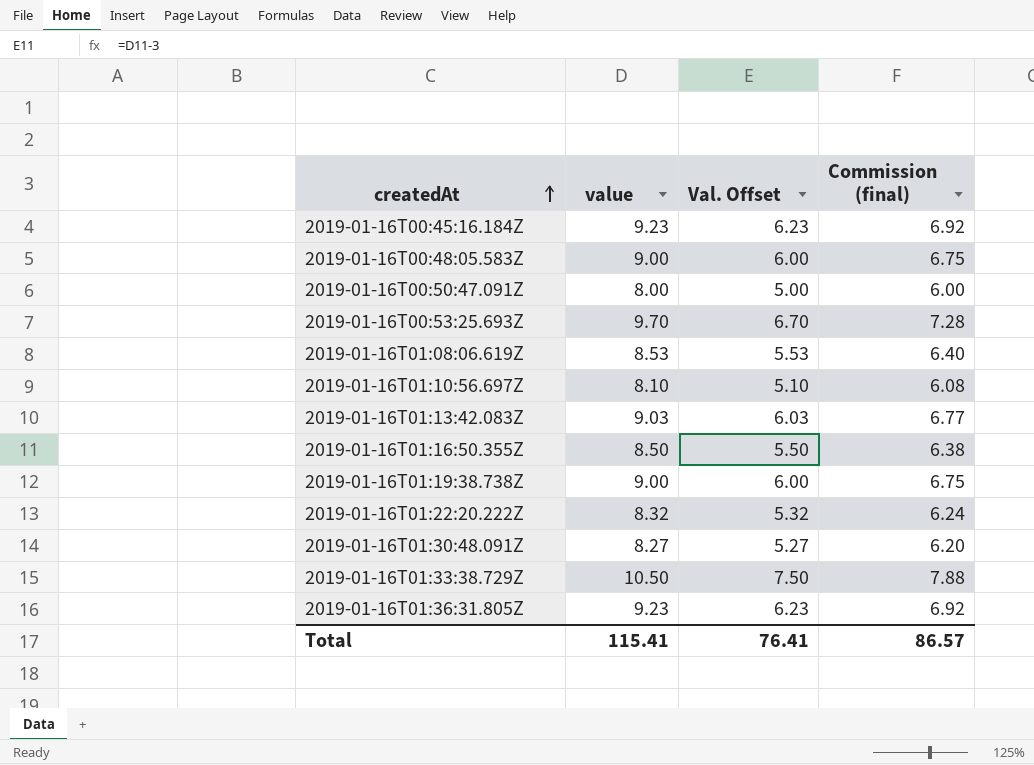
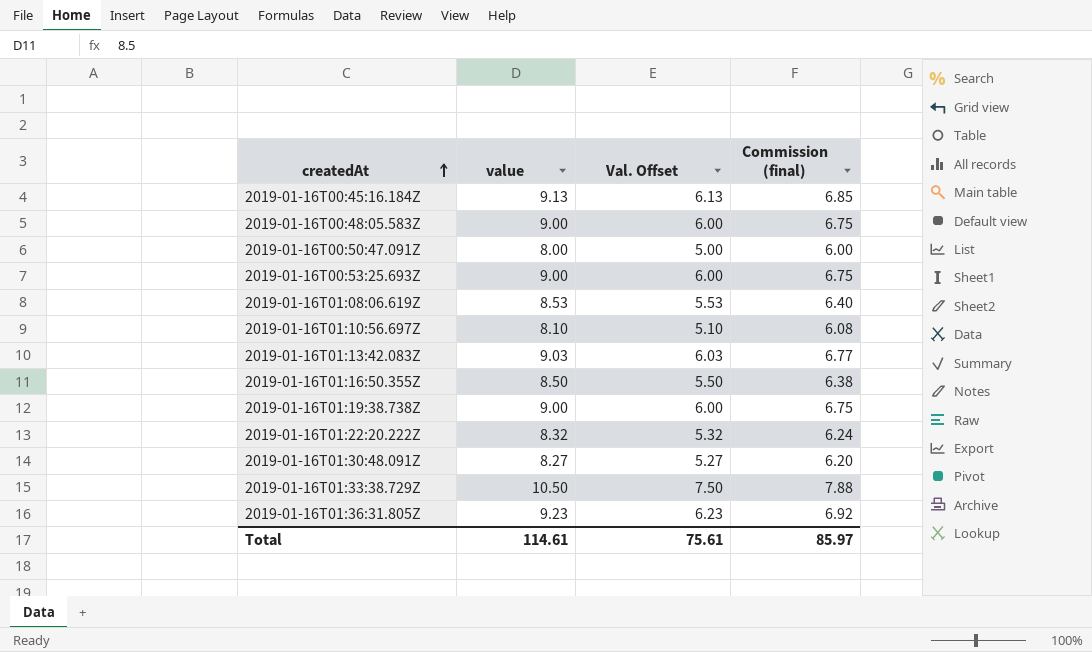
2019-01-16T00:45:16.184Z | value: 9.23 -> 9.13
2019-01-16T00:45:16.184Z | Val. Offset: 6.23 -> 6.13
2019-01-16T00:45:16.184Z | Commission (final): 6.92 -> 6.85
2019-01-16T00:53:25.693Z | value: 9.70 -> 9.00
2019-01-16T00:53:25.693Z | Val. Offset: 6.70 -> 6.00
2019-01-16T00:53:25.693Z | Commission (final): 7.28 -> 6.75
Total | value: 115.41 -> 114.61
Total | Val. Offset: 76.41 -> 75.61
Total | Commission (final): 86.57 -> 85.97

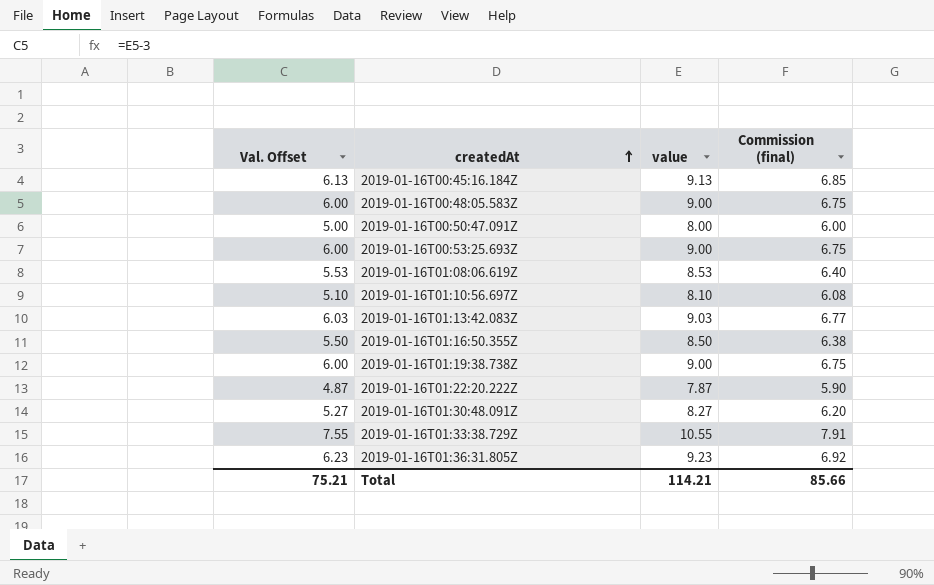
column Val. Offset | position: 3 -> 1
2019-01-16T01:22:20.222Z | Val. Offset: 5.32 -> 4.87
2019-01-16T01:22:20.222Z | value: 8.32 -> 7.87
2019-01-16T01:22:20.222Z | Commission (final): 6.24 -> 5.90
2019-01-16T01:33:38.729Z | Val. Offset: 7.50 -> 7.55
2019-01-16T01:33:38.729Z | value: 10.50 -> 10.55
2019-01-16T01:33:38.729Z | Commission (final): 7.88 -> 7.91
Total | Val. Offset: 75.61 -> 75.21
Total | value: 114.61 -> 114.21
Total | Commission (final): 85.97 -> 85.66

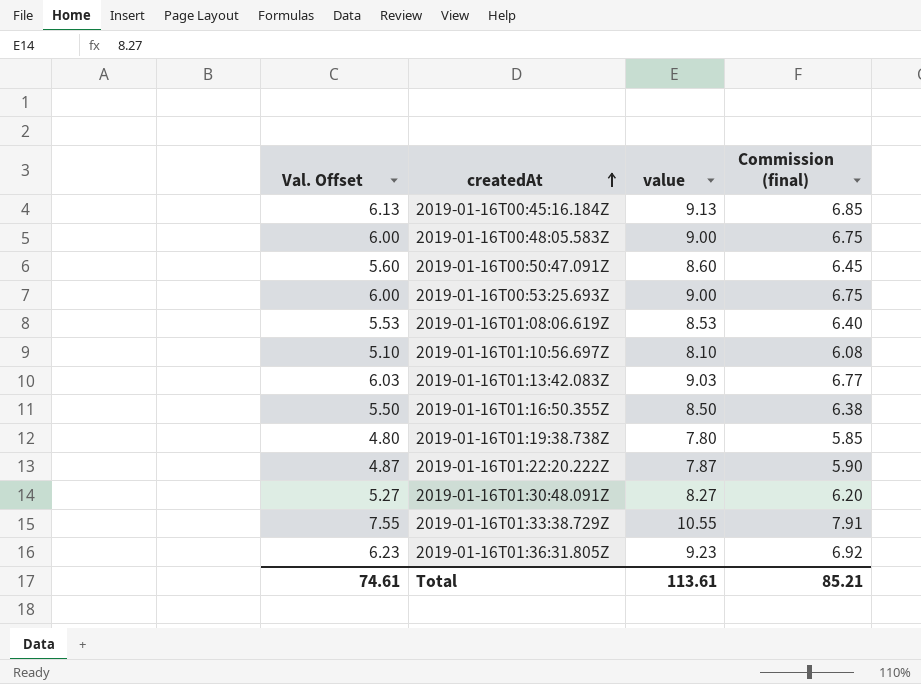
2019-01-16T00:50:47.091Z | Val. Offset: 5.00 -> 5.60
2019-01-16T00:50:47.091Z | value: 8.00 -> 8.60
2019-01-16T00:50:47.091Z | Commission (final): 6.00 -> 6.45
2019-01-16T01:19:38.738Z | Val. Offset: 6.00 -> 4.80
2019-01-16T01:19:38.738Z | value: 9.00 -> 7.80
2019-01-16T01:19:38.738Z | Commission (final): 6.75 -> 5.85
Total | Val. Offset: 75.21 -> 74.61
Total | value: 114.21 -> 113.61
Total | Commission (final): 85.66 -> 85.21

